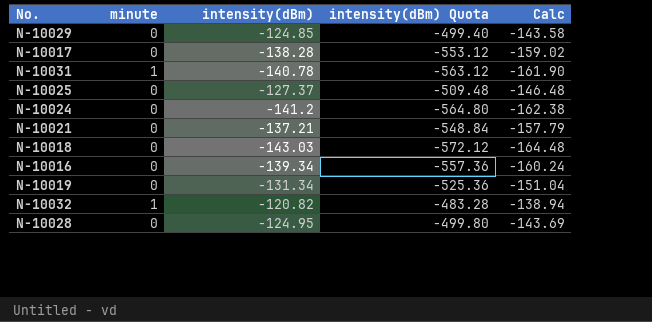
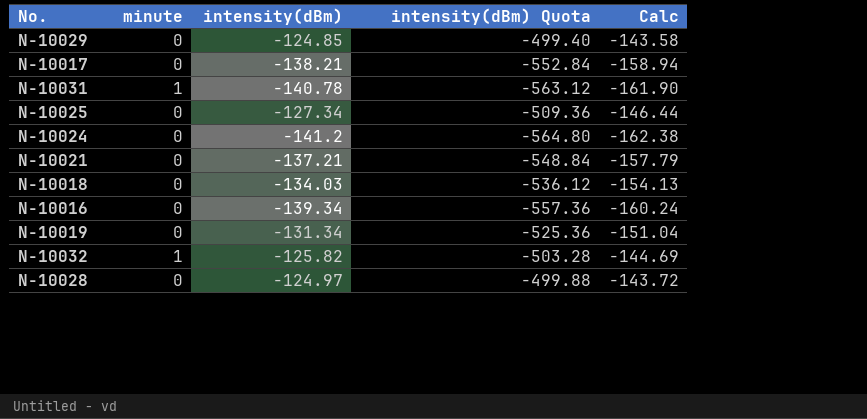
N-10017 | intensity(dBm): -138.28 -> -138.21
N-10017 | intensity(dBm) Quota: -553.12 -> -552.84
N-10017 | Calc: -159.02 -> -158.94
N-10025 | intensity(dBm): -127.37 -> -127.34
N-10025 | intensity(dBm) Quota: -509.48 -> -509.36
N-10025 | Calc: -146.48 -> -146.44
N-10018 | intensity(dBm): -143.03 -> -134.03
N-10018 | intensity(dBm) Quota: -572.12 -> -536.12
N-10018 | Calc: -164.48 -> -154.13
N-10032 | intensity(dBm): -120.82 -> -125.82
N-10032 | intensity(dBm) Quota: -483.28 -> -503.28
N-10032 | Calc: -138.94 -> -144.69
N-10028 | intensity(dBm): -124.95 -> -124.97
N-10028 | intensity(dBm) Quota: -499.80 -> -499.88
N-10028 | Calc: -143.69 -> -143.72

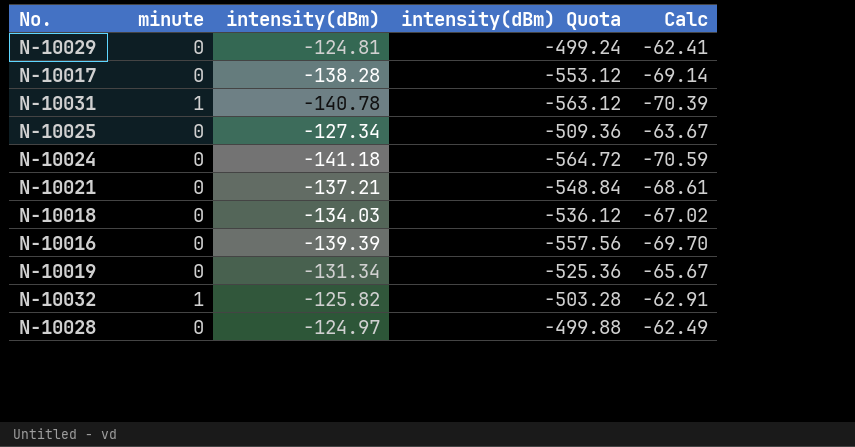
column Calc | formula: [intensity(dBm)] * 1.15 -> [intensity(dBm)] * 0.5
N-10029 | intensity(dBm): -124.85 -> -124.81
N-10029 | intensity(dBm) Quota: -499.40 -> -499.24
N-10017 | intensity(dBm): -138.21 -> -138.28
N-10017 | intensity(dBm) Quota: -552.84 -> -553.12
N-10024 | intensity(dBm): -141.2 -> -141.18
N-10024 | intensity(dBm) Quota: -564.80 -> -564.72
N-10016 | intensity(dBm): -139.34 -> -139.39
N-10016 | intensity(dBm) Quota: -557.36 -> -557.56

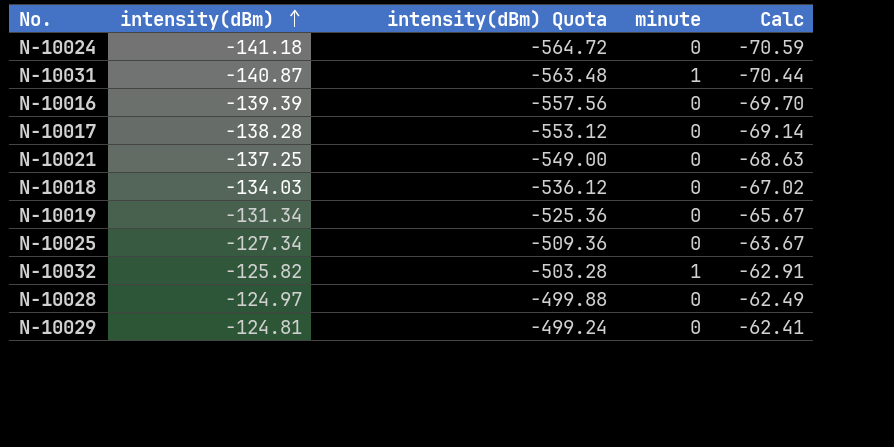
row order: none -> intensity(dBm) ascending
column minute | position: 2 -> 4
N-10031 | intensity(dBm): -140.78 -> -140.87
N-10031 | intensity(dBm) Quota: -563.12 -> -563.48
N-10031 | Calc: -70.39 -> -70.44
N-10021 | intensity(dBm): -137.21 -> -137.25
N-10021 | intensity(dBm) Quota: -548.84 -> -549.00
N-10021 | Calc: -68.61 -> -68.63

